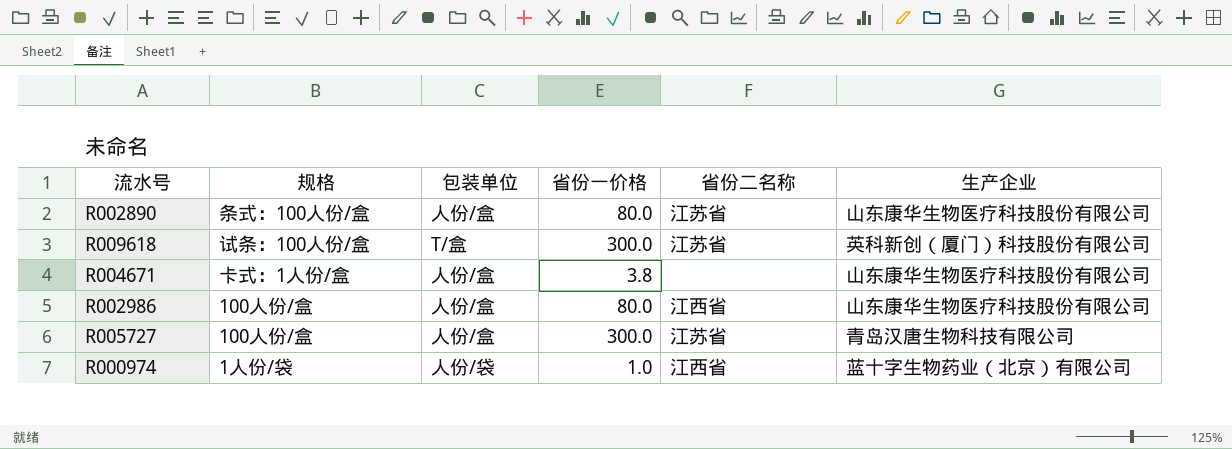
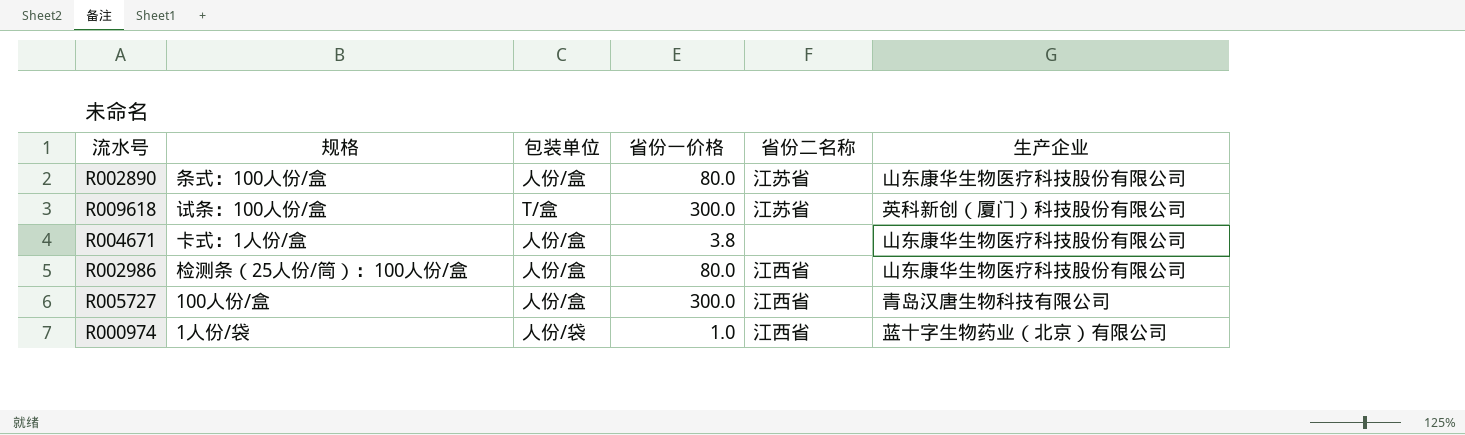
R002986 | 规格: 100人份/盒 -> 检测条（25人份/筒）：100人份/盒
R005727 | 省份二名称: 江苏省 -> 江西省

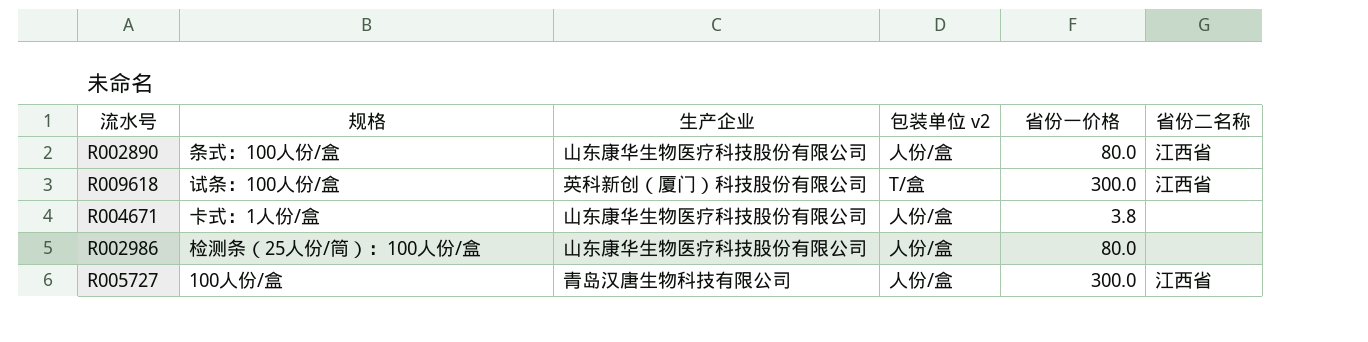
column 生产企业 | position: 6 -> 3
column name: 包装单位 -> 包装单位 v2
row R000974: 1人份/袋 | 人份/袋 | 1.0 | 江西省 | 蓝十字生物药业（北京）有限公司 -> none
R002890 | 省份二名称: 江苏省 -> 江西省
R009618 | 省份二名称: 江苏省 -> 江西省
R002986 | 省份二名称: 江西省 -> none

